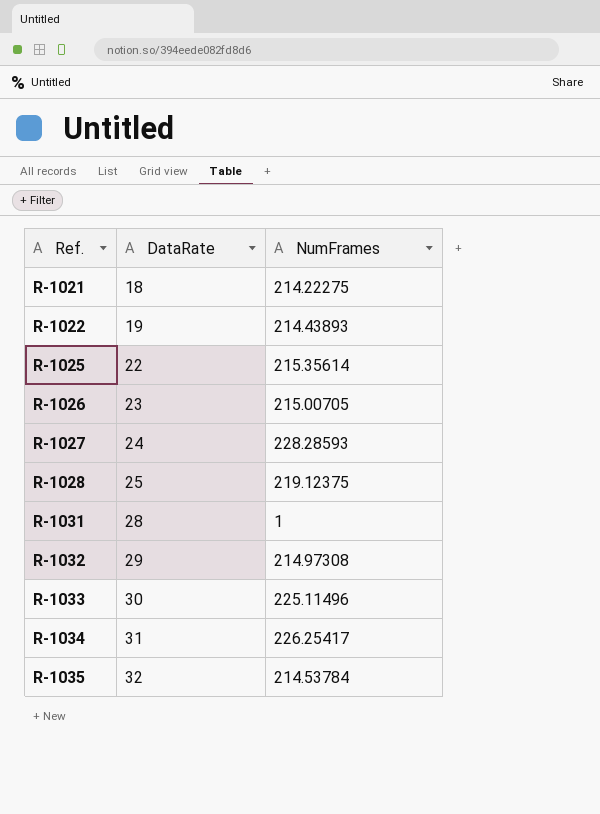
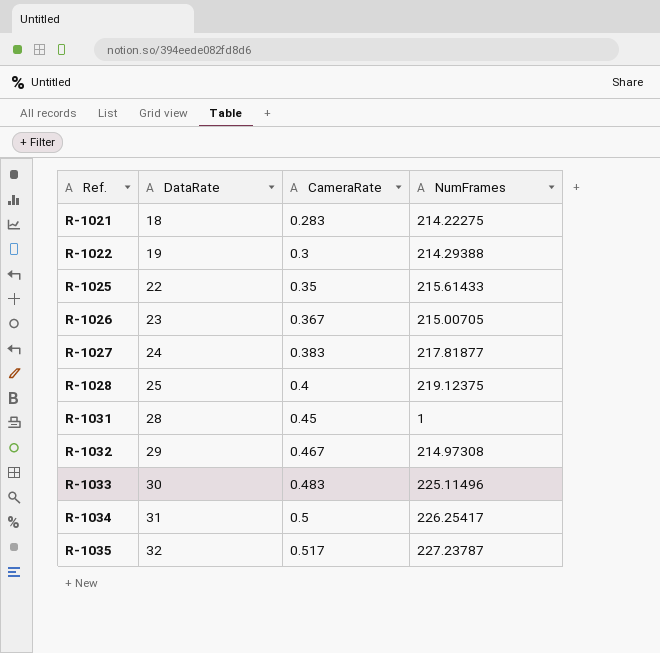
column CameraRate | position: none -> 3
R-1022 | NumFrames: 214.43893 -> 214.29388
R-1025 | NumFrames: 215.35614 -> 215.61433
R-1027 | NumFrames: 228.28593 -> 217.81877
R-1035 | NumFrames: 214.53784 -> 227.23787

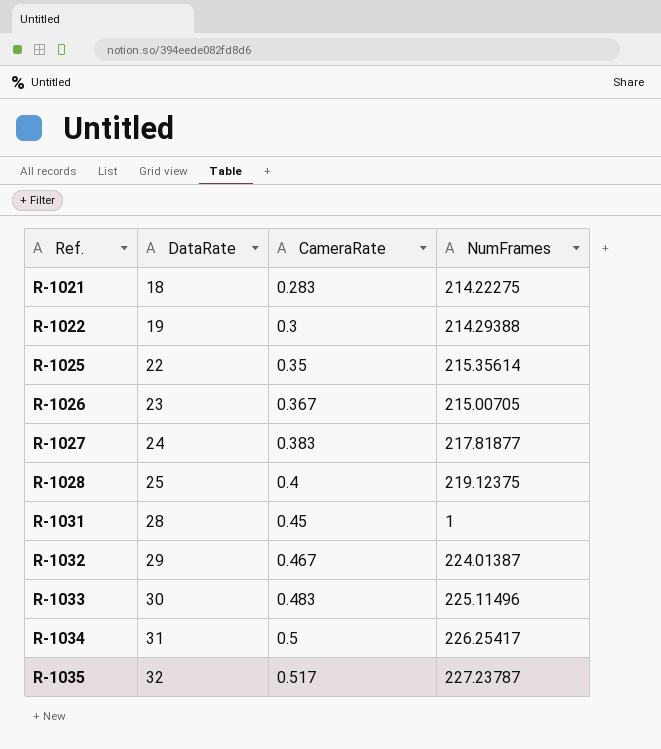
R-1025 | NumFrames: 215.61433 -> 215.35614
R-1032 | NumFrames: 214.97308 -> 224.01387

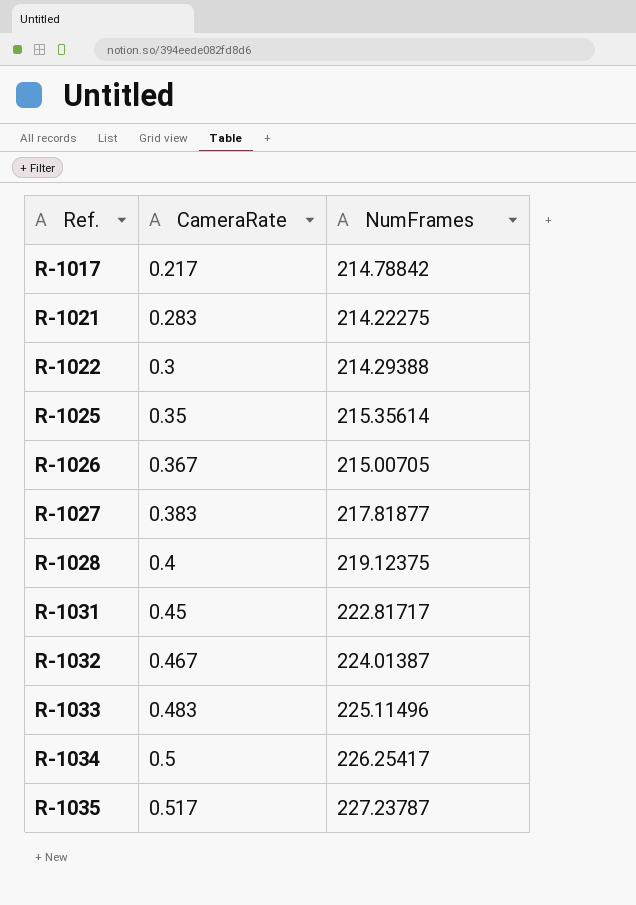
column DataRate | position: 2 -> none
row R-1017: none -> 0.217 | 214.78842
R-1031 | NumFrames: 1 -> 222.81717

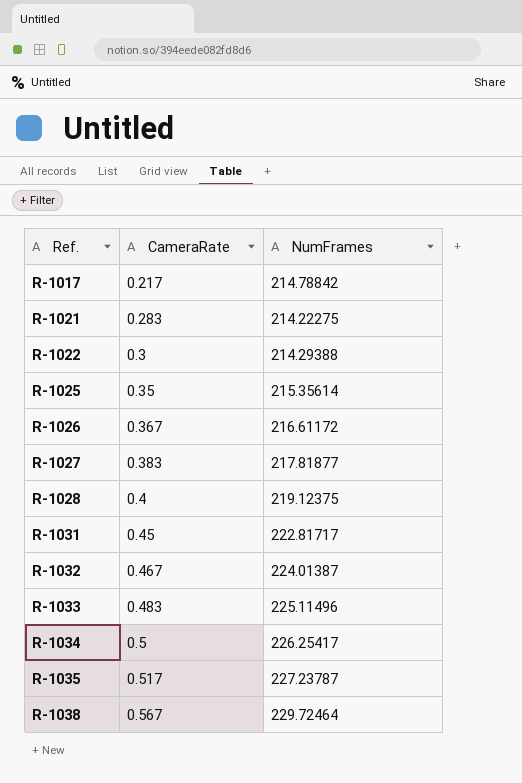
R-1026 | NumFrames: 215.00705 -> 216.61172
row R-1038: none -> 0.567 | 229.72464

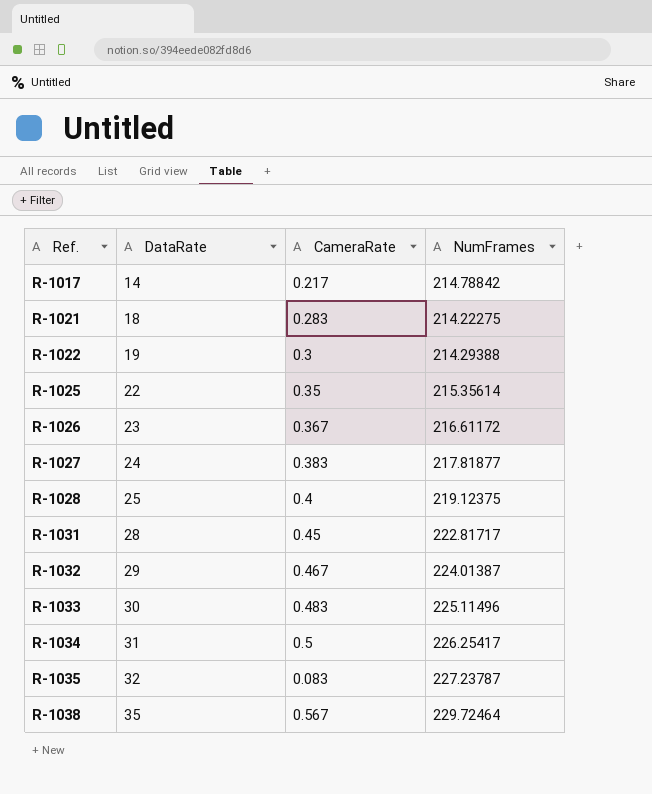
column DataRate | position: none -> 2
R-1035 | CameraRate: 0.517 -> 0.083

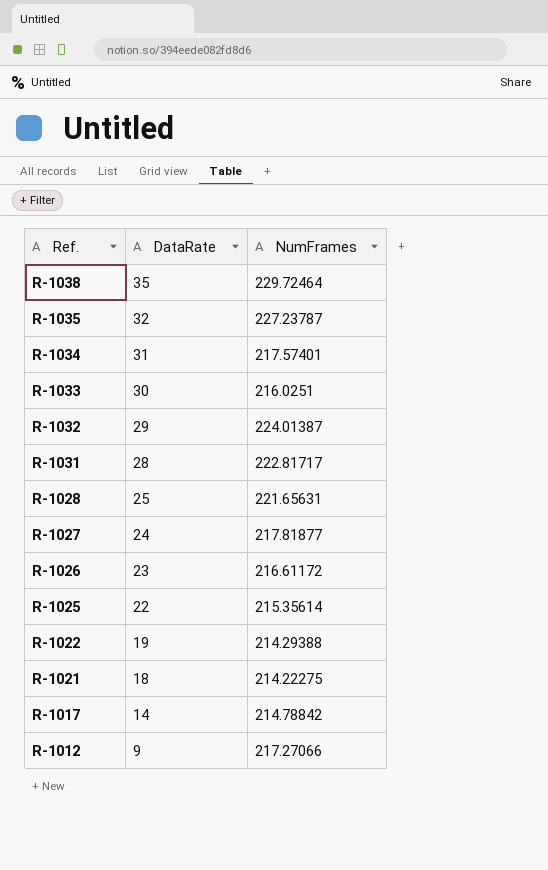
row order: Ref. ascending -> Ref. descending
column CameraRate | position: 3 -> none
R-1034 | NumFrames: 226.25417 -> 217.57401
R-1033 | NumFrames: 225.11496 -> 216.0251
R-1028 | NumFrames: 219.12375 -> 221.65631
row R-1012: none -> 9 | 217.27066

